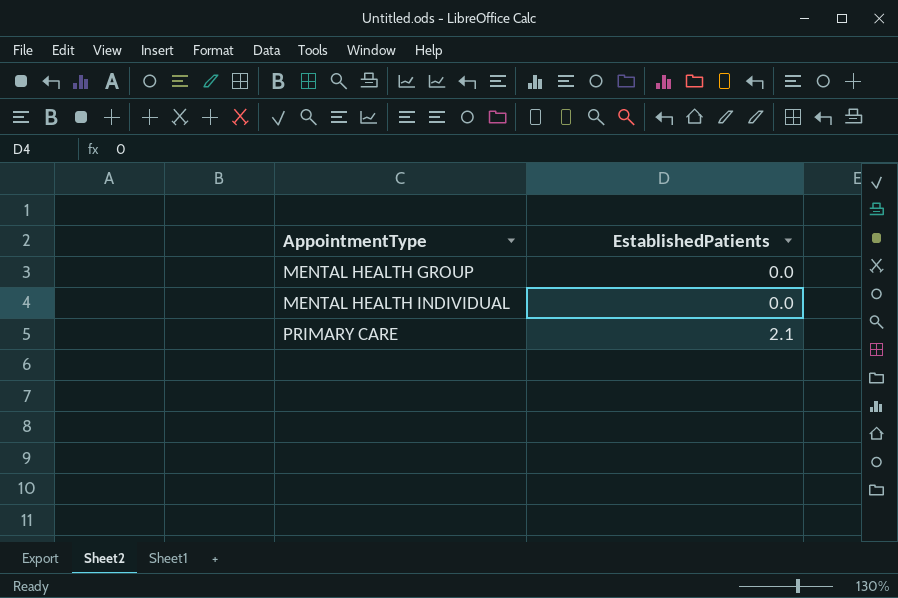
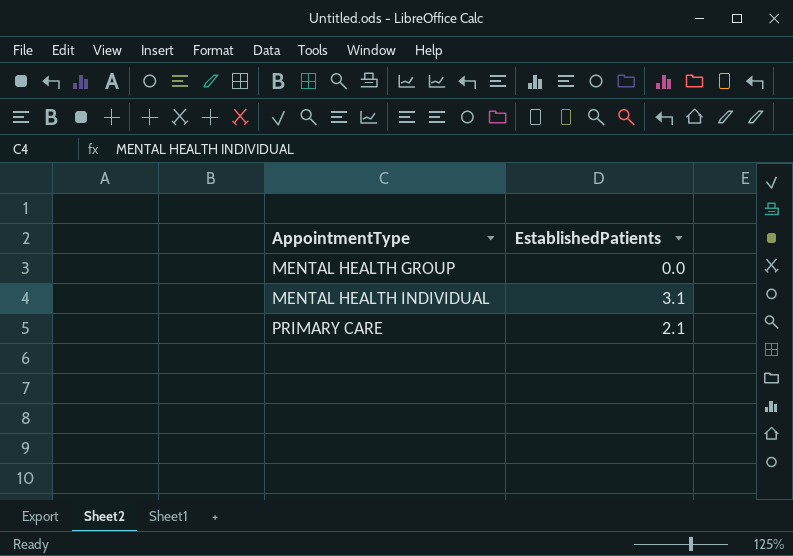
MENTAL HEALTH INDIVIDUAL | EstablishedPatients: 0.0 -> 3.1

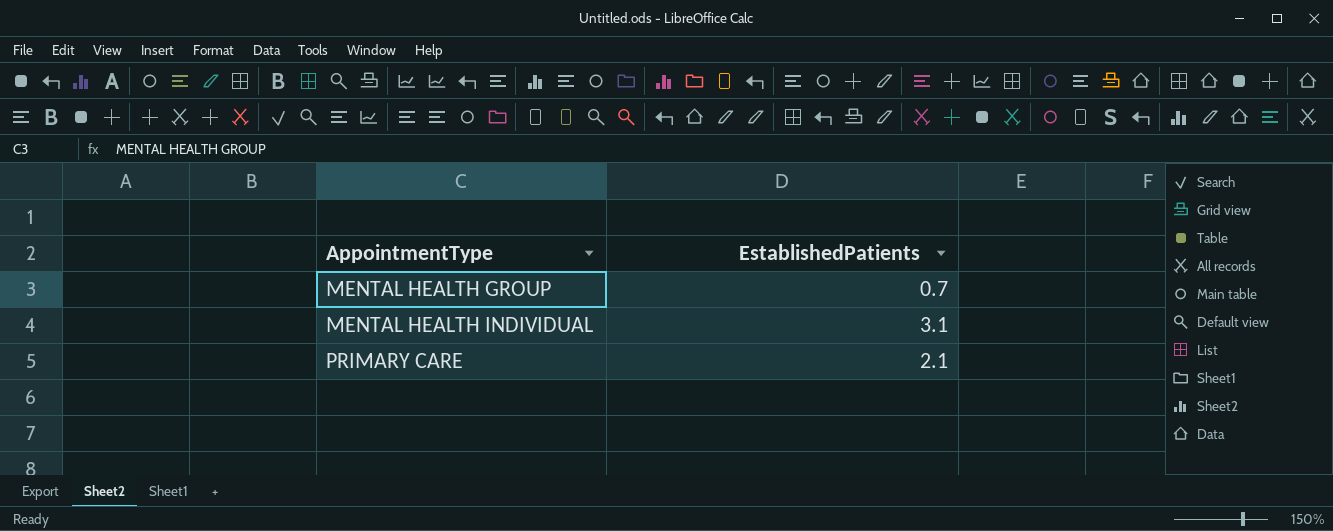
MENTAL HEALTH GROUP | EstablishedPatients: 0.0 -> 0.7

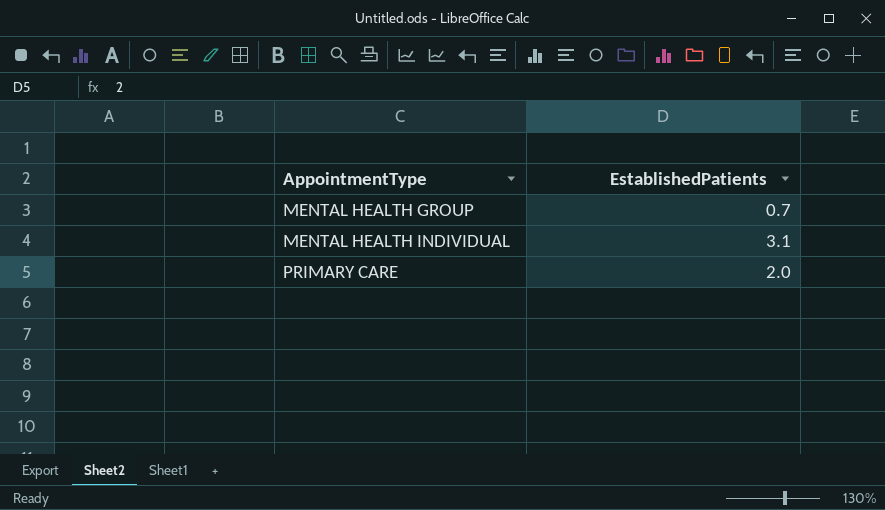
PRIMARY CARE | EstablishedPatients: 2.1 -> 2.0

